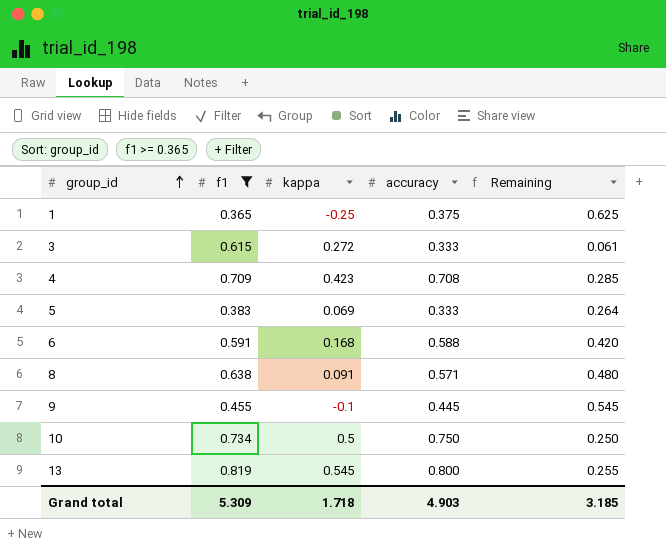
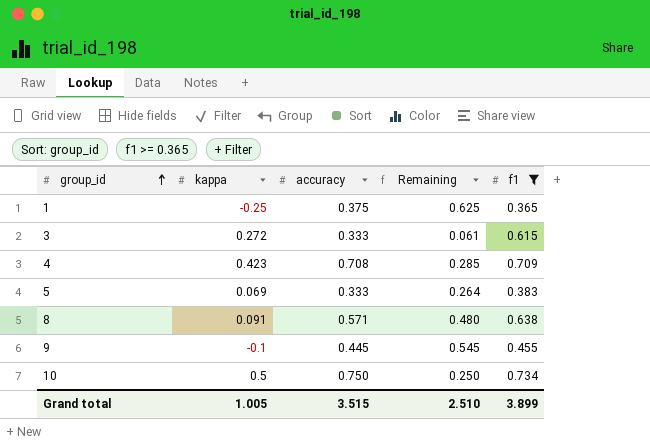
column f1 | position: 2 -> 5
row 6: 0.591 | 0.168 | 0.588 | 0.420 -> none
row 13: 0.819 | 0.545 | 0.800 | 0.255 -> none
Grand total | kappa: 1.718 -> 1.005
Grand total | accuracy: 4.903 -> 3.515
Grand total | Remaining: 3.185 -> 2.510
Grand total | f1: 5.309 -> 3.899

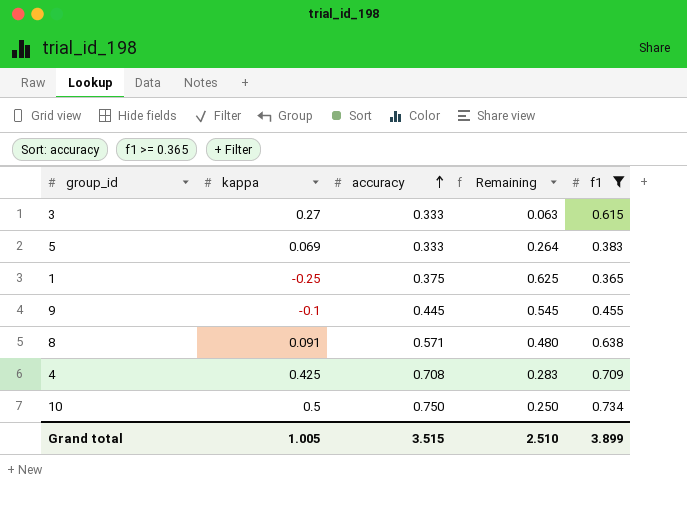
row order: group_id ascending -> accuracy ascending
3 | kappa: 0.272 -> 0.27
3 | Remaining: 0.061 -> 0.063
4 | kappa: 0.423 -> 0.425
4 | Remaining: 0.285 -> 0.283

